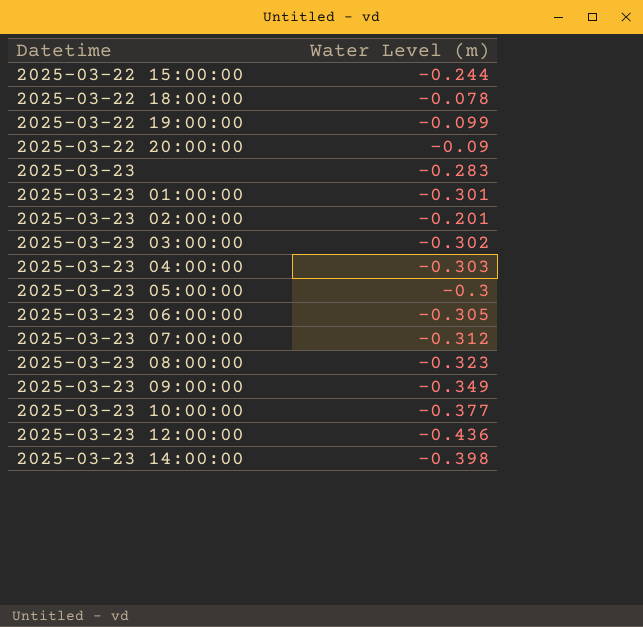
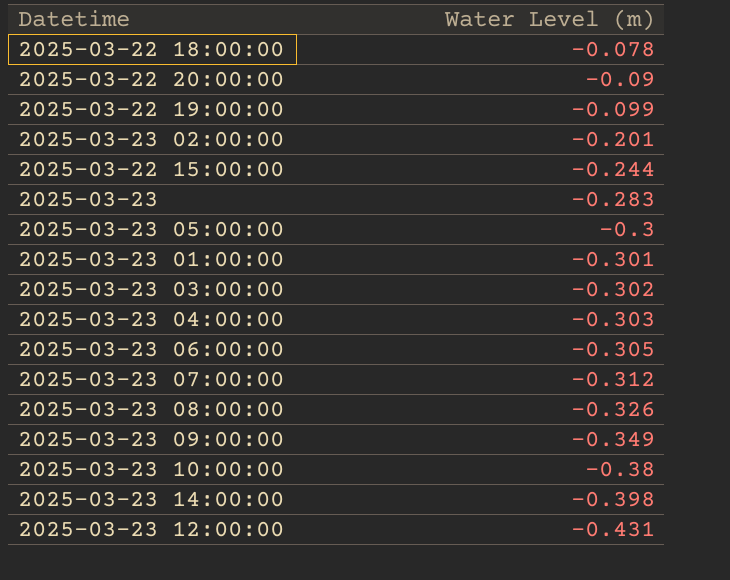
row order: Datetime ascending -> Water Level (m) descending
2025-03-23 08:00:00 | Water Level (m): -0.323 -> -0.326
2025-03-23 10:00:00 | Water Level (m): -0.377 -> -0.38
2025-03-23 12:00:00 | Water Level (m): -0.436 -> -0.431

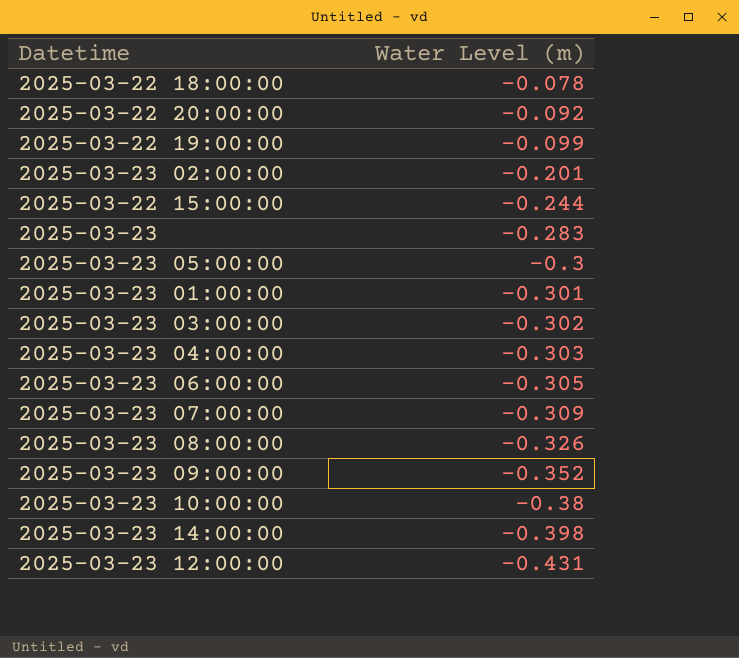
2025-03-22 20:00:00 | Water Level (m): -0.09 -> -0.092
2025-03-23 07:00:00 | Water Level (m): -0.312 -> -0.309
2025-03-23 09:00:00 | Water Level (m): -0.349 -> -0.352

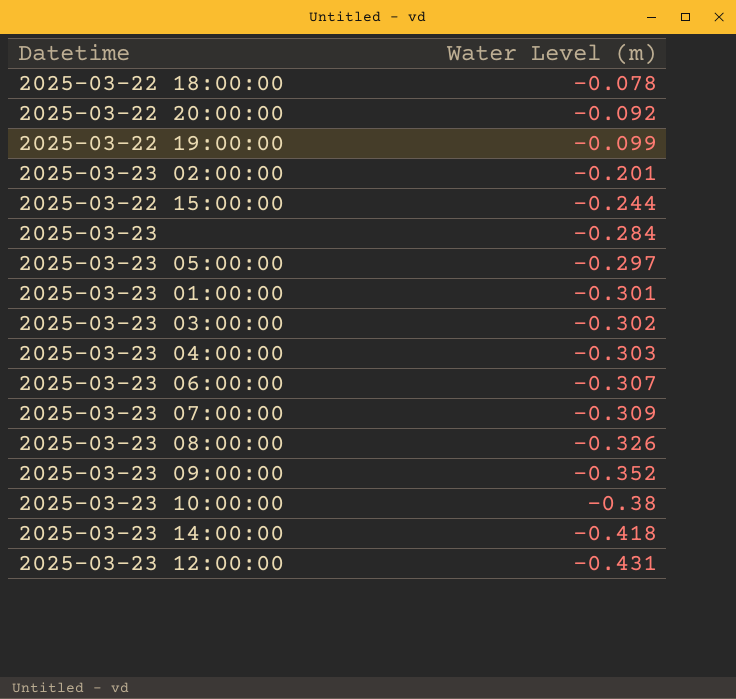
2025-03-23 | Water Level (m): -0.283 -> -0.284
2025-03-23 05:00:00 | Water Level (m): -0.3 -> -0.297
2025-03-23 06:00:00 | Water Level (m): -0.305 -> -0.307
2025-03-23 14:00:00 | Water Level (m): -0.398 -> -0.418

